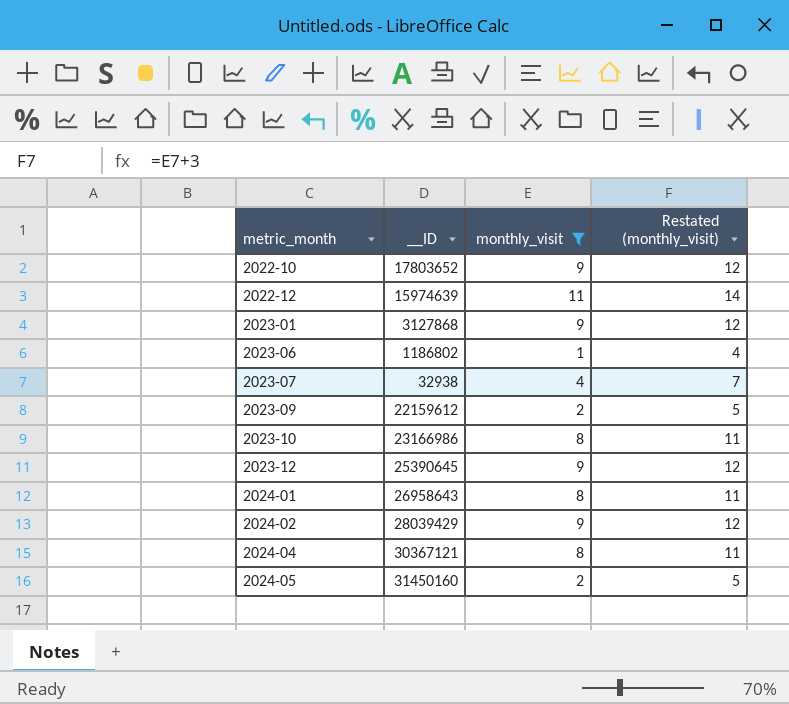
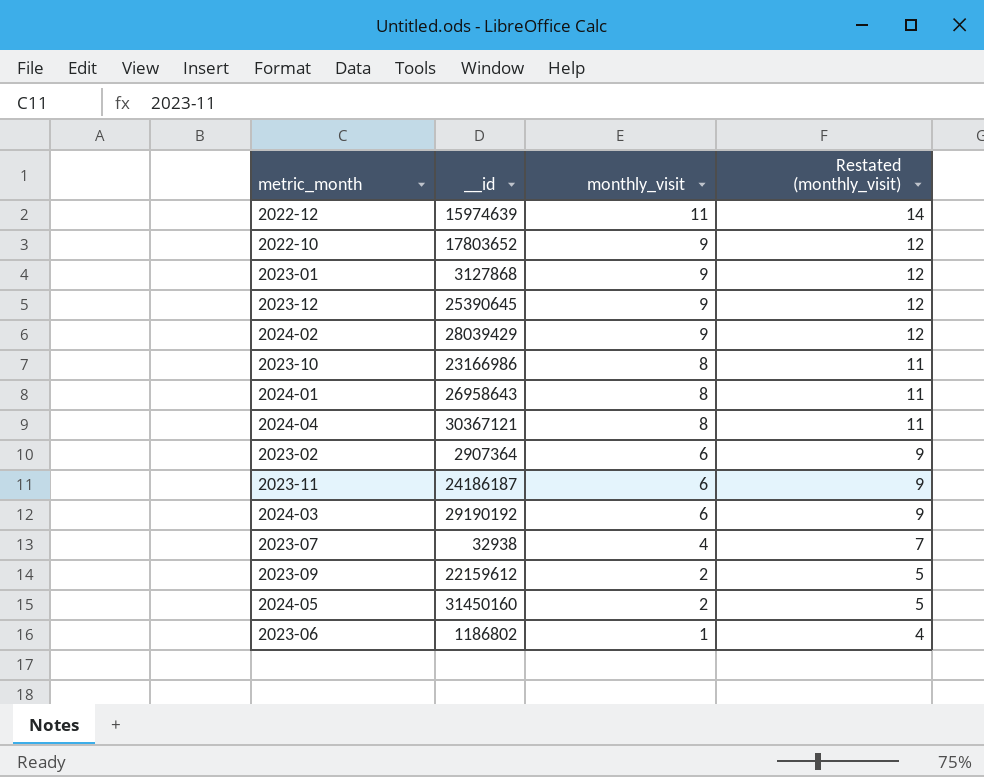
filter: monthly_visit != 6 -> none
row order: metric_month ascending -> monthly_visit descending
column name: __ID -> __id

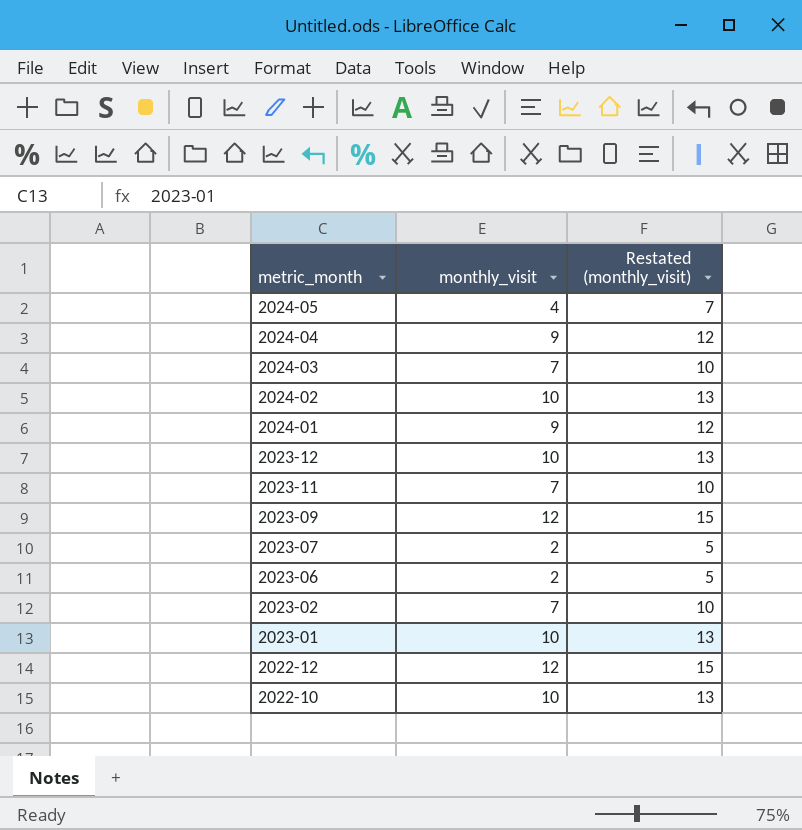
row order: monthly_visit descending -> metric_month descending
column __id | position: 2 -> none
row 2023-10: 23166986 | 8 | 11 -> none
2024-05 | monthly_visit: 2 -> 4
2024-05 | Restated (monthly_visit): 5 -> 7
2024-04 | monthly_visit: 8 -> 9
2024-04 | Restated (monthly_visit): 11 -> 12
2024-03 | monthly_visit: 6 -> 7
2024-03 | Restated (monthly_visit): 9 -> 10
2024-02 | monthly_visit: 9 -> 10
2024-02 | Restated (monthly_visit): 12 -> 13
2024-01 | monthly_visit: 8 -> 9
2024-01 | Restated (monthly_visit): 11 -> 12
2023-12 | monthly_visit: 9 -> 10
2023-12 | Restated (monthly_visit): 12 -> 13
2023-11 | monthly_visit: 6 -> 7
2023-11 | Restated (monthly_visit): 9 -> 10
2023-09 | monthly_visit: 2 -> 12
2023-09 | Restated (monthly_visit): 5 -> 15
2023-07 | monthly_visit: 4 -> 2
2023-07 | Restated (monthly_visit): 7 -> 5
2023-06 | monthly_visit: 1 -> 2
2023-06 | Restated (monthly_visit): 4 -> 5
2023-02 | monthly_visit: 6 -> 7
2023-02 | Restated (monthly_visit): 9 -> 10
2023-01 | monthly_visit: 9 -> 10
2023-01 | Restated (monthly_visit): 12 -> 13
2022-12 | monthly_visit: 11 -> 12
2022-12 | Restated (monthly_visit): 14 -> 15
2022-10 | monthly_visit: 9 -> 10
2022-10 | Restated (monthly_visit): 12 -> 13

